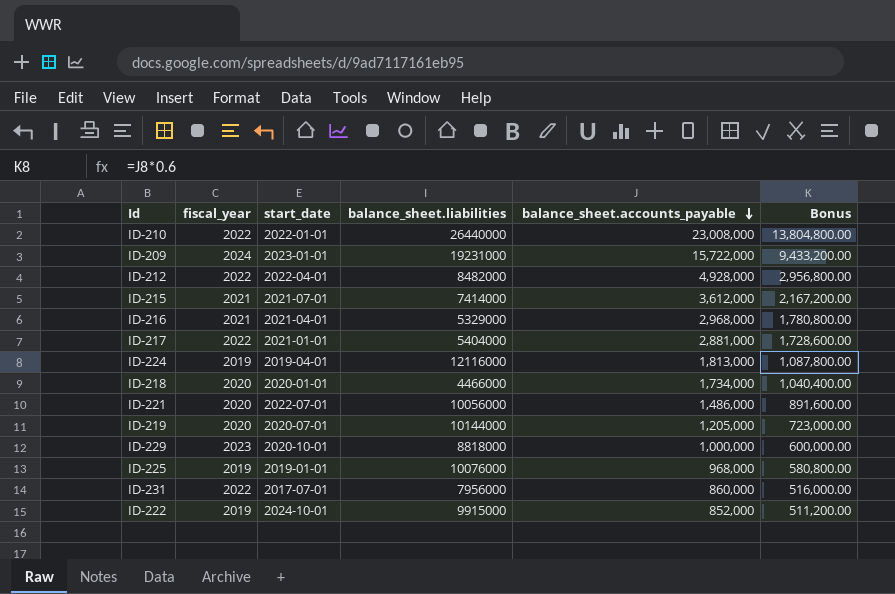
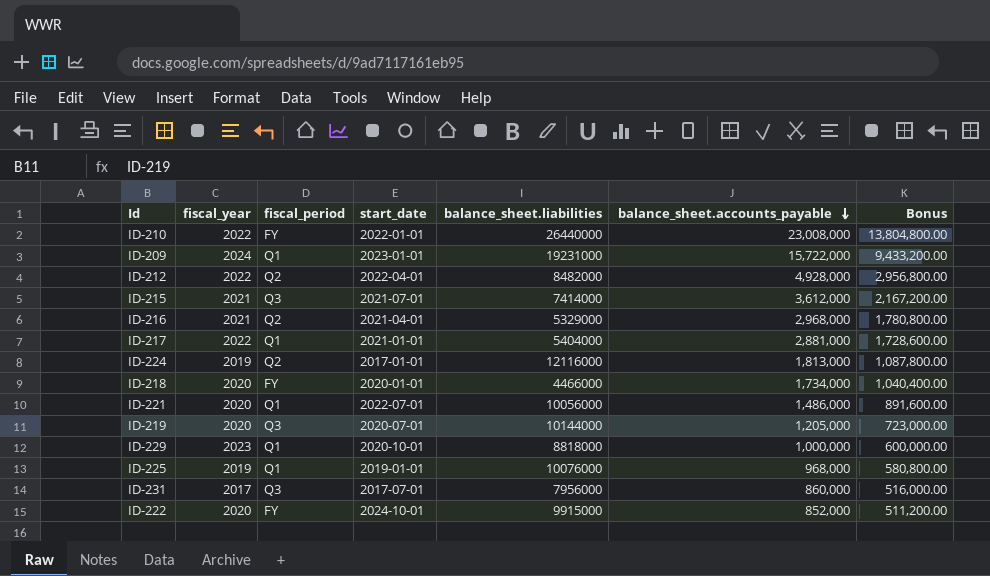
column fiscal_period | position: none -> 3
ID-224 | start_date: 2019-04-01 -> 2017-01-01
ID-231 | fiscal_year: 2022 -> 2017
ID-222 | fiscal_year: 2019 -> 2020

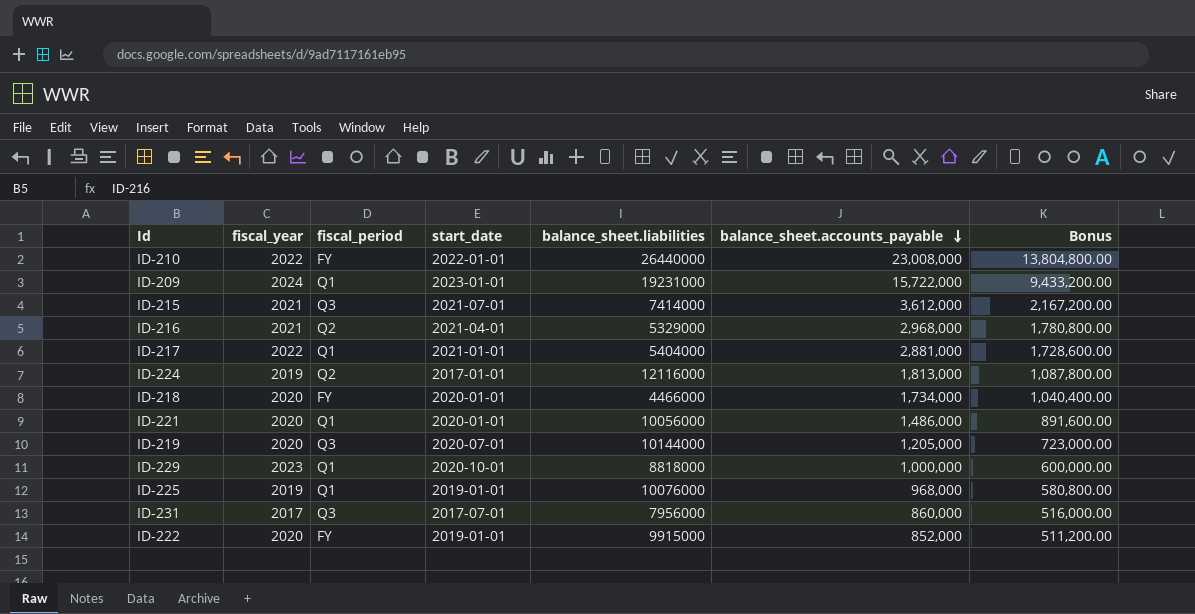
row ID-212: 2022 | Q2 | 2022-04-01 | 8482000 | 4,928,000 | 2,956,800.00 -> none
ID-221 | start_date: 2022-07-01 -> 2020-01-01
ID-222 | start_date: 2024-10-01 -> 2019-01-01

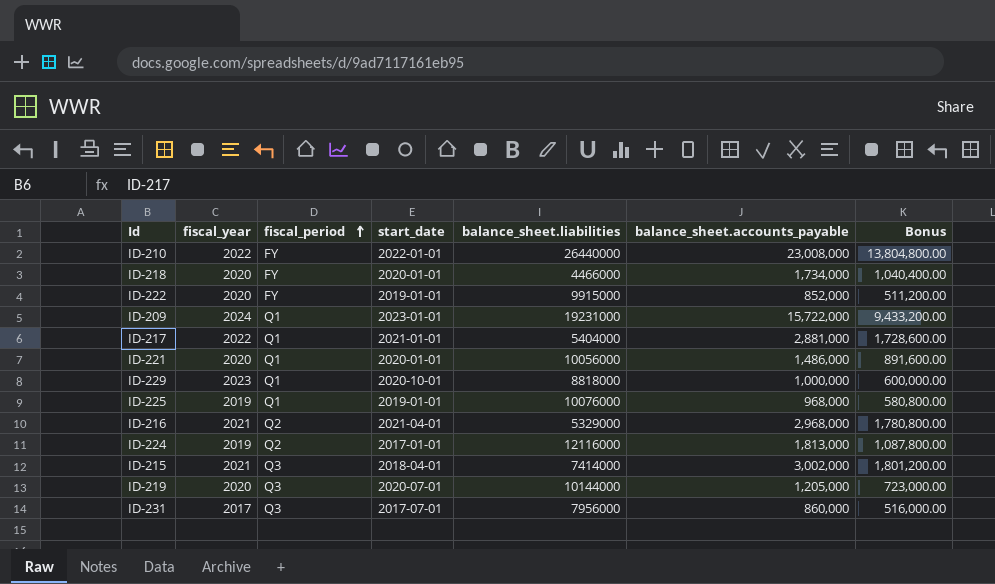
row order: balance_sheet.accounts_payable descending -> fiscal_period ascending
ID-215 | start_date: 2021-07-01 -> 2018-04-01
ID-215 | balance_sheet.accounts_payable: 3,612,000 -> 3,002,000
ID-215 | Bonus: 2,167,200.00 -> 1,801,200.00

